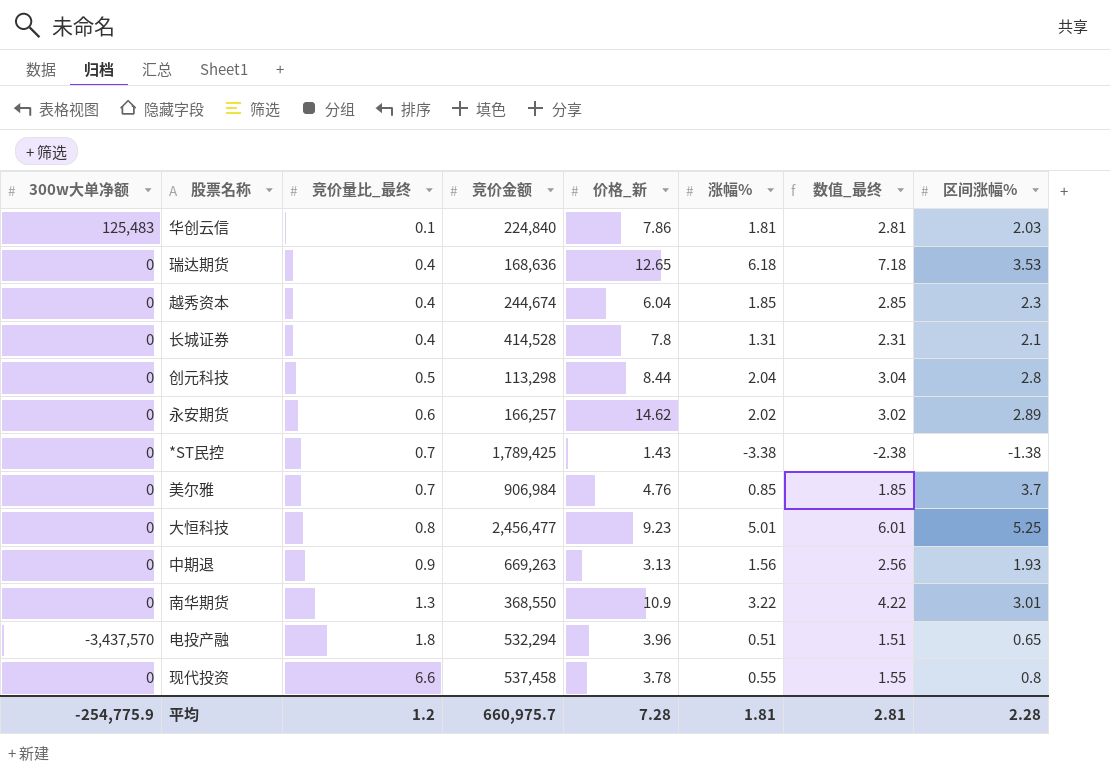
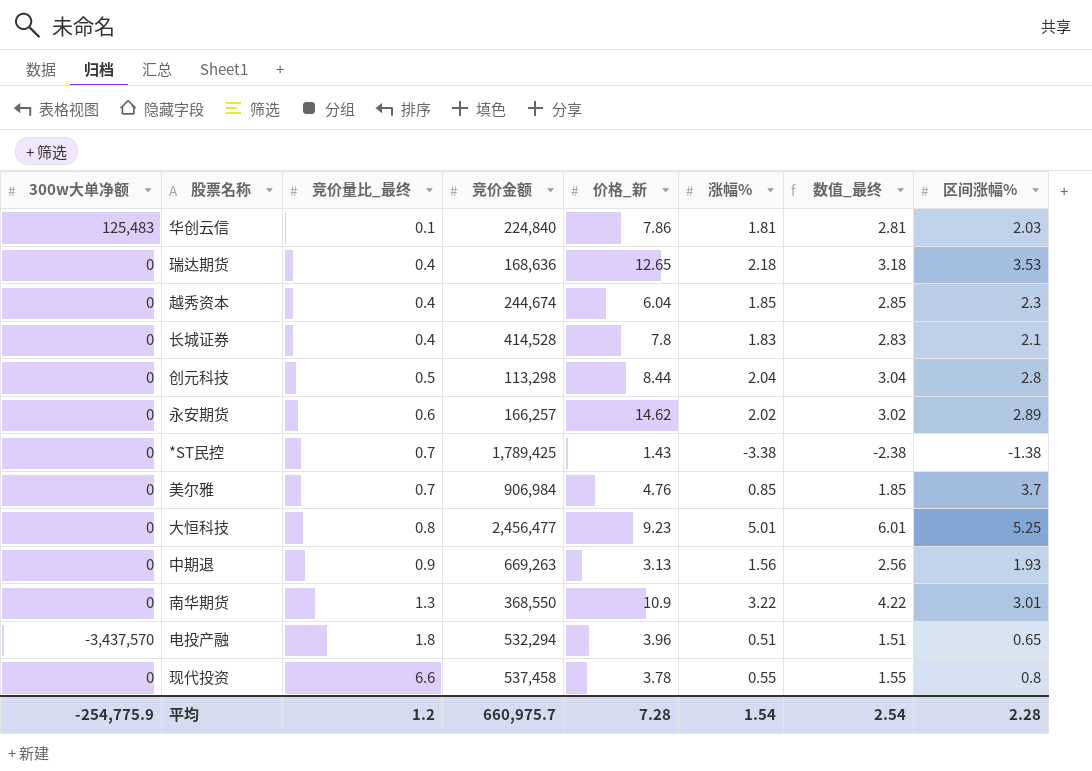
瑞达期货 | 涨幅%: 6.18 -> 2.18
瑞达期货 | 数值_最终: 7.18 -> 3.18
长城证券 | 涨幅%: 1.31 -> 1.83
长城证券 | 数值_最终: 2.31 -> 2.83
平均 | 涨幅%: 1.81 -> 1.54
平均 | 数值_最终: 2.81 -> 2.54

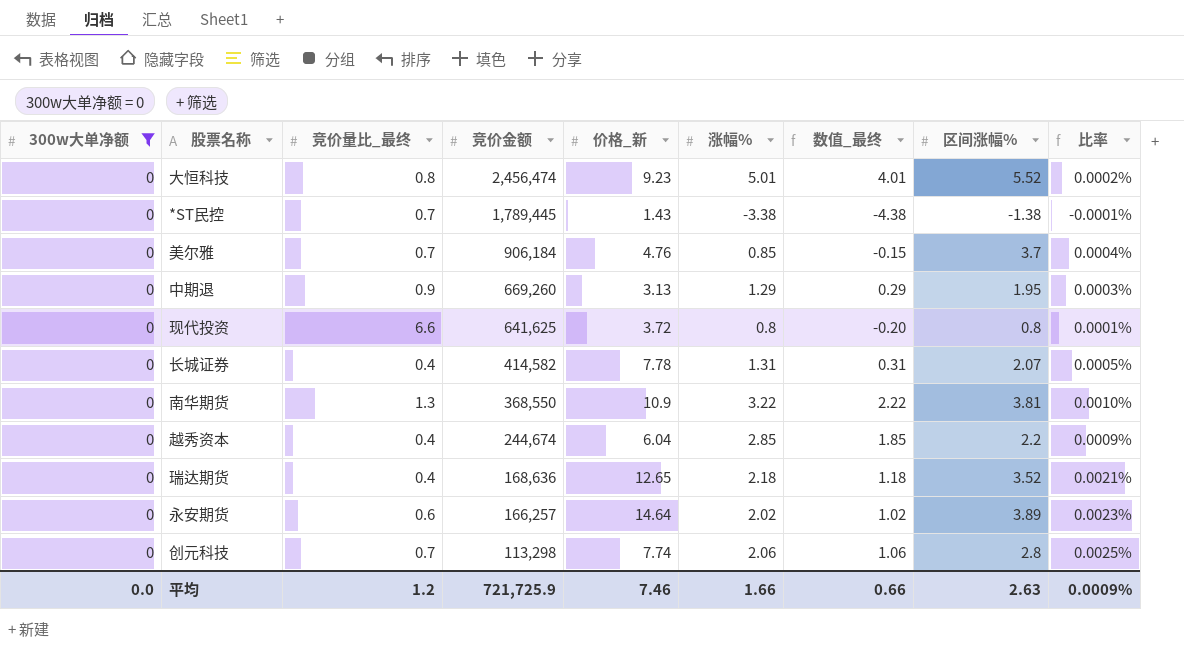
filter: none -> 300w大单净额 = 0
row order: 竞价量比_最终 ascending -> 竞价金额 descending
column 数值_最终 | formula: [涨幅%] + 1 -> [涨幅%] - 1
column 比率 | formula: none -> [区间涨幅%] / [竞价金额]
大恒科技 | 竞价金额: 2,456,477 -> 2,456,474
大恒科技 | 区间涨幅%: 5.25 -> 5.52
*ST民控 | 竞价金额: 1,789,425 -> 1,789,445
美尔雅 | 竞价金额: 906,984 -> 906,184
中期退 | 竞价金额: 669,263 -> 669,260
中期退 | 涨幅%: 1.56 -> 1.29
中期退 | 区间涨幅%: 1.93 -> 1.95
现代投资 | 竞价金额: 537,458 -> 641,625
现代投资 | 价格_新: 3.78 -> 3.72
现代投资 | 涨幅%: 0.55 -> 0.8
长城证券 | 竞价金额: 414,528 -> 414,582
长城证券 | 价格_新: 7.8 -> 7.78
长城证券 | 涨幅%: 1.83 -> 1.31
长城证券 | 区间涨幅%: 2.1 -> 2.07
南华期货 | 区间涨幅%: 3.01 -> 3.81
越秀资本 | 涨幅%: 1.85 -> 2.85
越秀资本 | 区间涨幅%: 2.3 -> 2.2
瑞达期货 | 区间涨幅%: 3.53 -> 3.52
永安期货 | 价格_新: 14.62 -> 14.64
永安期货 | 区间涨幅%: 2.89 -> 3.89
创元科技 | 竞价量比_最终: 0.5 -> 0.7
创元科技 | 价格_新: 8.44 -> 7.74
创元科技 | 涨幅%: 2.04 -> 2.06
平均 | 300w大单净额: -254,775.9 -> 0.0
平均 | 竞价金额: 660,975.7 -> 721,725.9
平均 | 价格_新: 7.28 -> 7.46
平均 | 涨幅%: 1.54 -> 1.66
平均 | 数值_最终: 2.54 -> 0.66
平均 | 区间涨幅%: 2.28 -> 2.63

